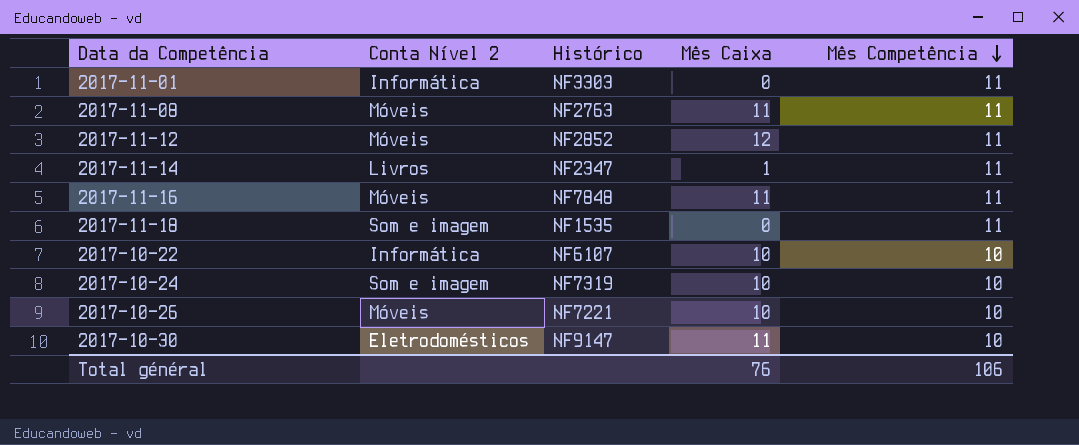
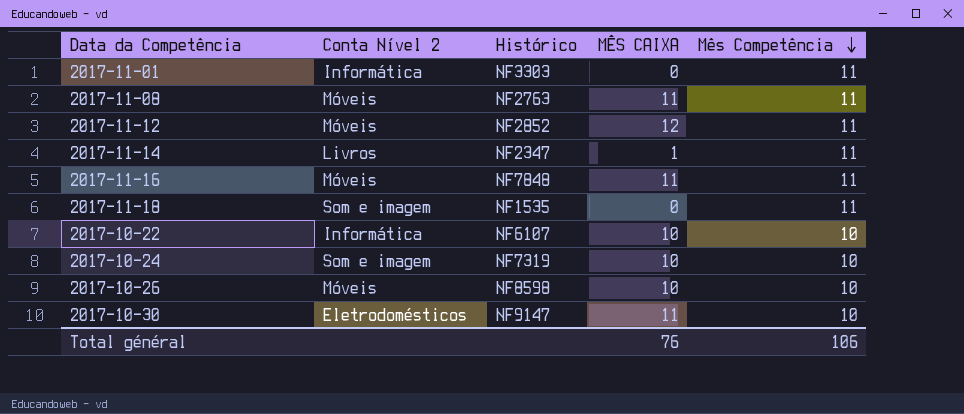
column name: Mês Caixa -> MÊS CAIXA
2017-10-26 | Histórico: NF7221 -> NF8598

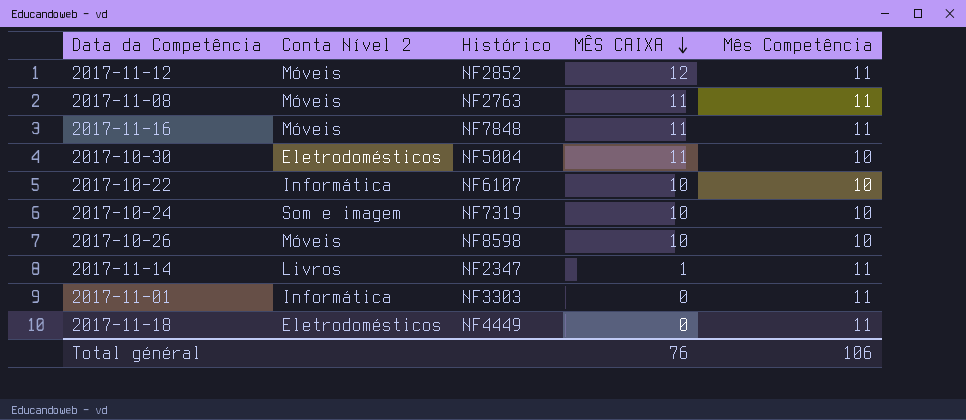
row order: Mês Competência descending -> MÊS CAIXA descending
2017-10-30 | Histórico: NF9147 -> NF5004
2017-11-18 | Conta Nível 2: Som e imagem -> Eletrodomésticos
2017-11-18 | Histórico: NF1535 -> NF4449

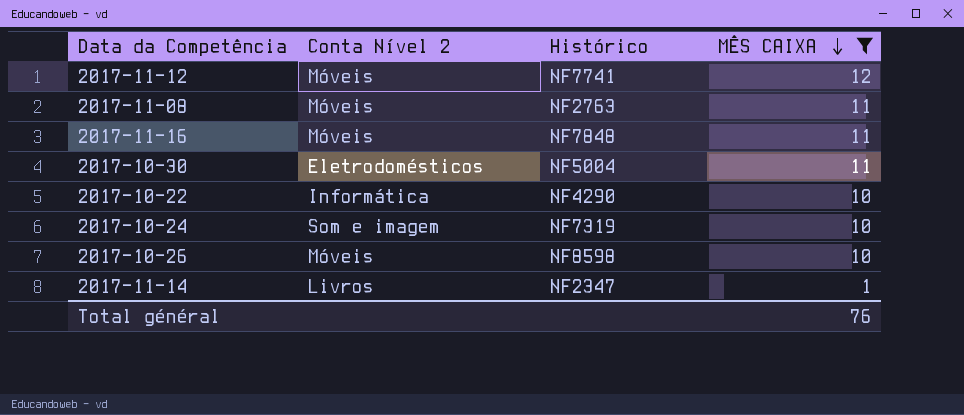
filter: none -> MÊS CAIXA != 0
column Mês Competência | position: 5 -> none
2017-11-12 | Histórico: NF2852 -> NF7741
2017-10-22 | Histórico: NF6107 -> NF4290

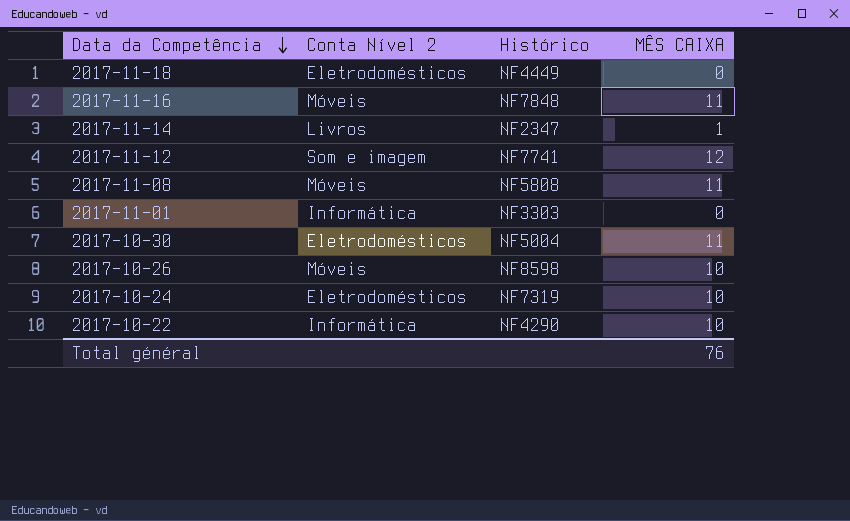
filter: MÊS CAIXA != 0 -> none
row order: MÊS CAIXA descending -> Data da Competência descending
2017-11-12 | Conta Nível 2: Móveis -> Som e imagem
2017-11-08 | Histórico: NF2763 -> NF5808
2017-10-24 | Conta Nível 2: Som e imagem -> Eletrodomésticos

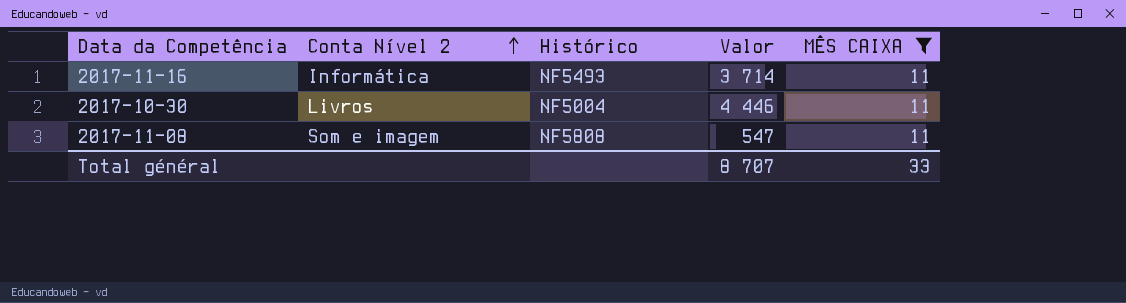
filter: none -> MÊS CAIXA = 11
row order: Data da Competência descending -> Conta Nível 2 ascending
column Valor | position: none -> 4
2017-11-16 | Conta Nível 2: Móveis -> Informática
2017-11-16 | Histórico: NF7848 -> NF5493
2017-10-30 | Conta Nível 2: Eletrodomésticos -> Livros
2017-11-08 | Conta Nível 2: Móveis -> Som e imagem
Total général | MÊS CAIXA: 76 -> 33

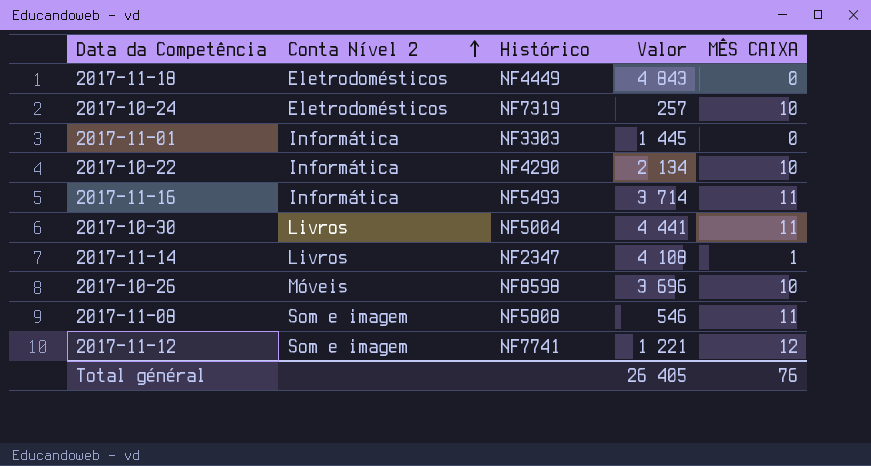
filter: MÊS CAIXA = 11 -> none
2017-10-30 | Valor: 4 446 -> 4 441
2017-11-08 | Valor: 547 -> 546
Total général | Valor: 8 707 -> 26 405
Total général | MÊS CAIXA: 33 -> 76

